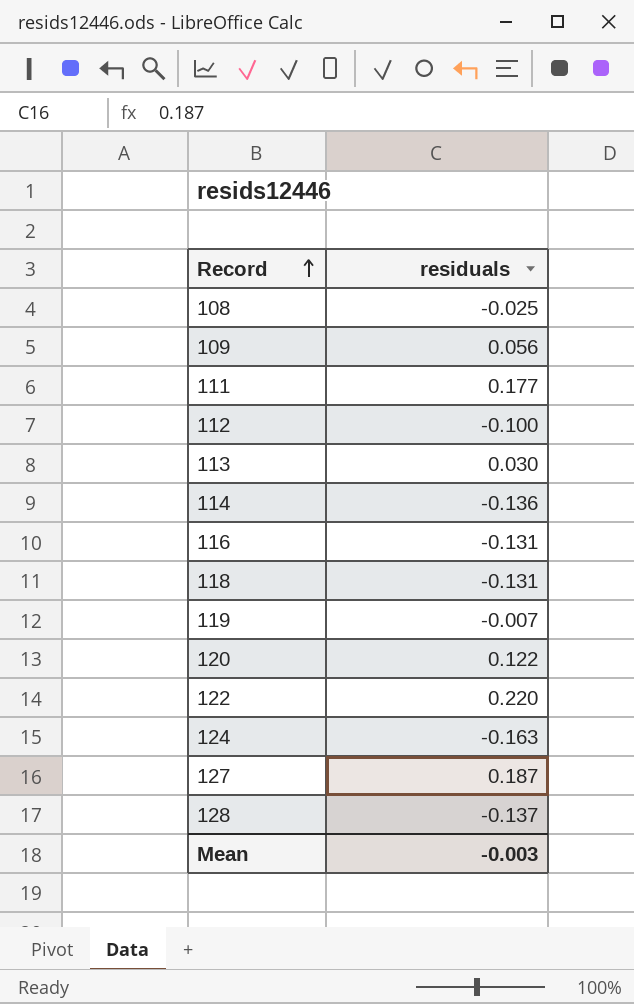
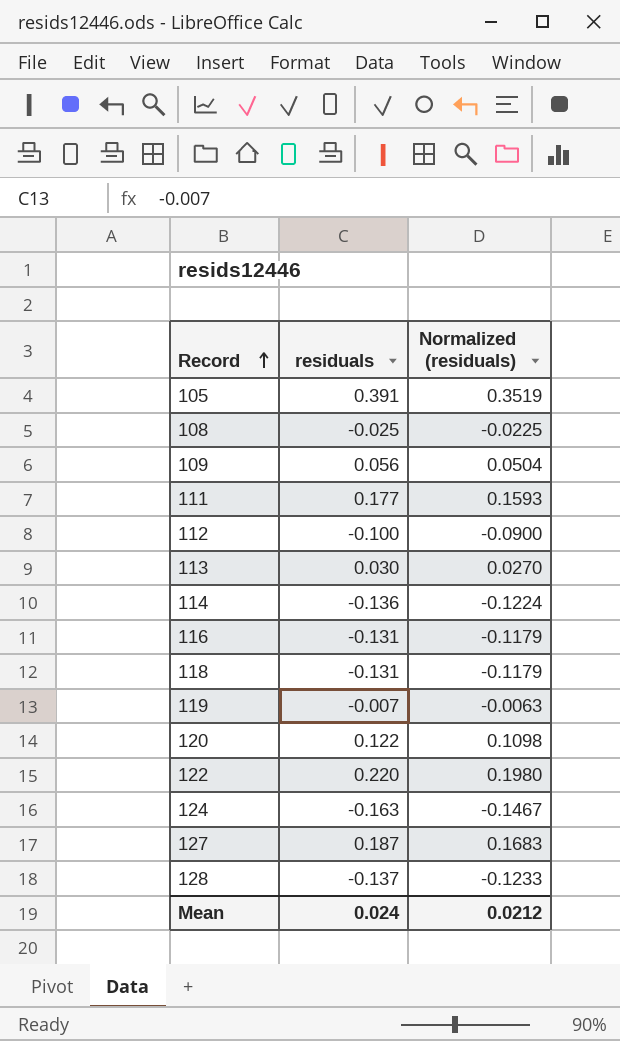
column Normalized (residuals) | formula: none -> [residuals] * 0.9
row 105: none -> 0.391 | 0.3519
Mean | residuals: -0.003 -> 0.024

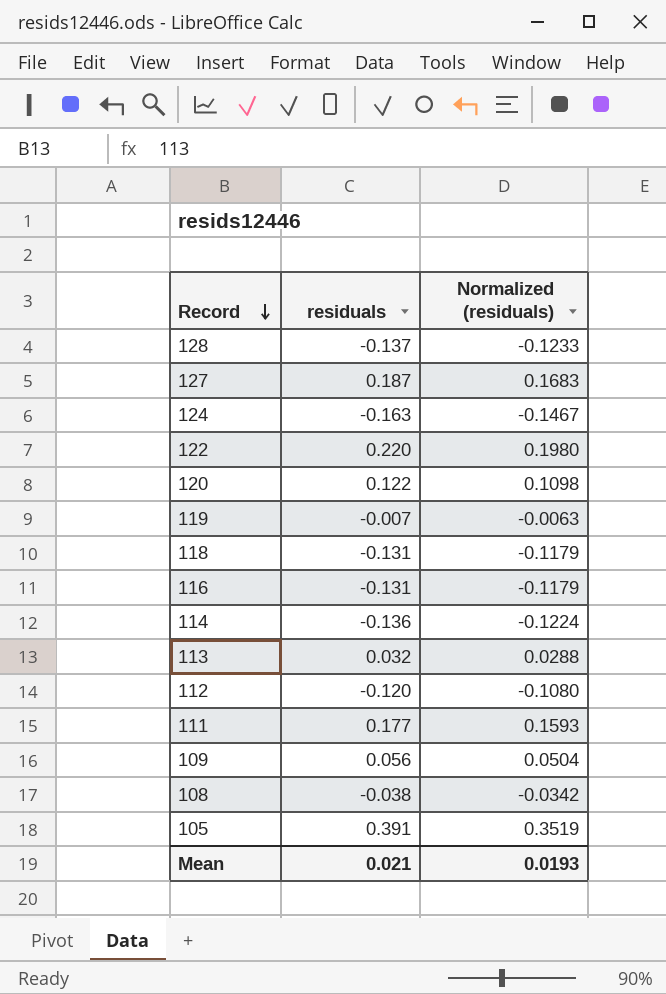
row order: Record ascending -> Record descending
113 | residuals: 0.030 -> 0.032
113 | Normalized (residuals): 0.0270 -> 0.0288
112 | residuals: -0.100 -> -0.120
112 | Normalized (residuals): -0.0900 -> -0.1080
108 | residuals: -0.025 -> -0.038
108 | Normalized (residuals): -0.0225 -> -0.0342
Mean | residuals: 0.024 -> 0.021
Mean | Normalized (residuals): 0.0212 -> 0.0193

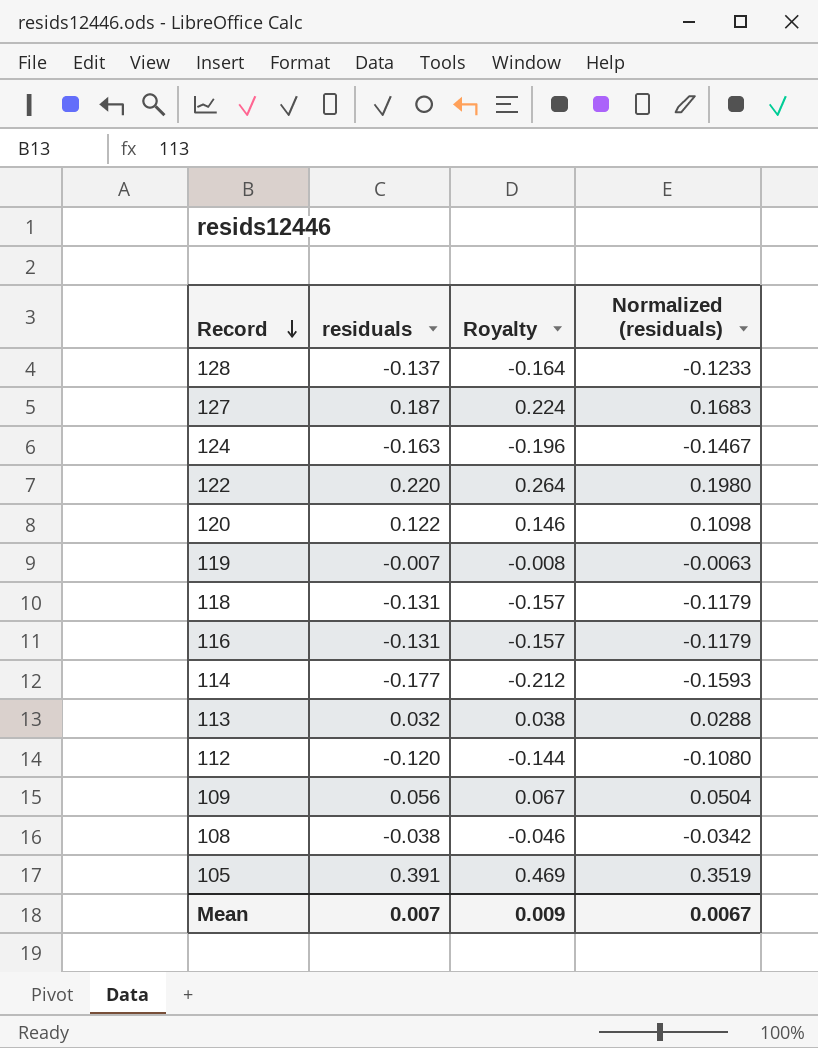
column Royalty | formula: none -> [residuals] * 1.2
row 111: 0.177 | 0.1593 -> none
114 | residuals: -0.136 -> -0.177
114 | Normalized (residuals): -0.1224 -> -0.1593
Mean | residuals: 0.021 -> 0.007
Mean | Normalized (residuals): 0.0193 -> 0.0067

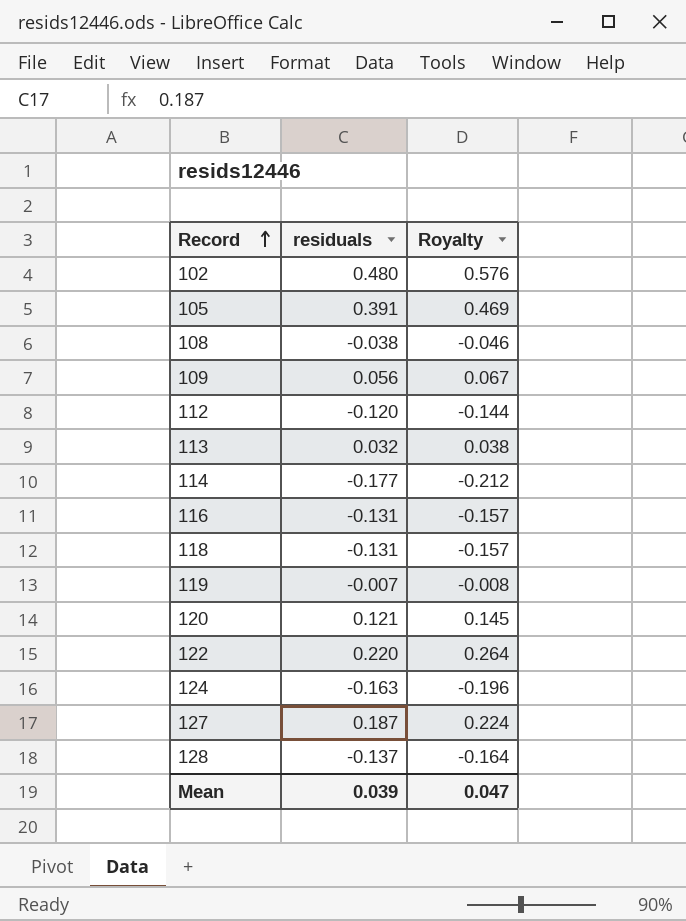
row order: Record descending -> Record ascending
column Normalized (residuals) | formula: [residuals] * 0.9 -> none
row 102: none -> 0.480 | 0.576
120 | residuals: 0.122 -> 0.121
120 | Royalty: 0.146 -> 0.145
Mean | residuals: 0.007 -> 0.039
Mean | Royalty: 0.009 -> 0.047

